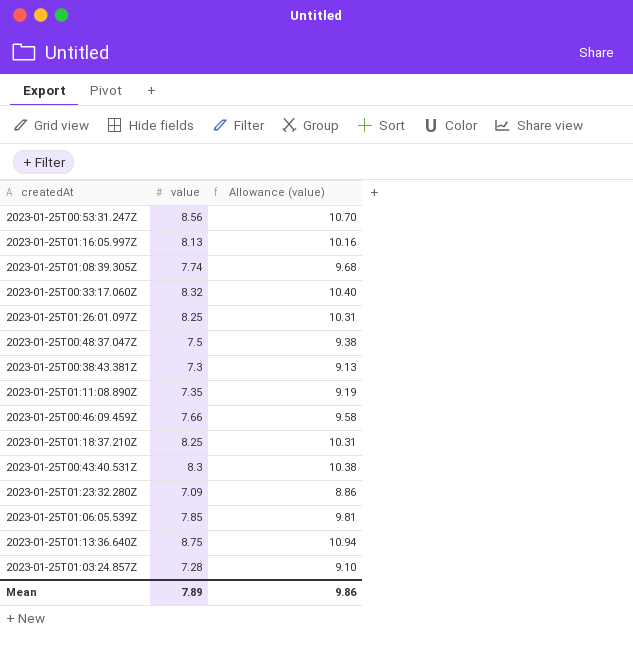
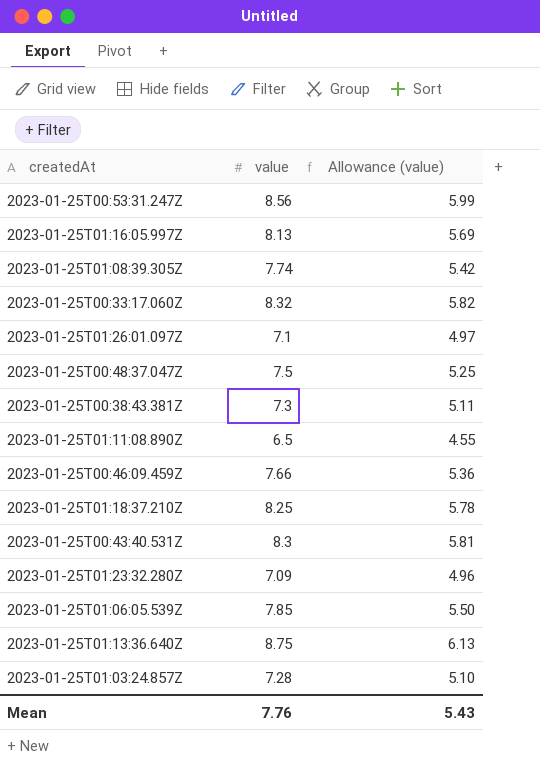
column Allowance (value) | formula: [value] * 1.25 -> [value] * 0.7
2023-01-25T01:26:01.097Z | value: 8.25 -> 7.1
2023-01-25T01:11:08.890Z | value: 7.35 -> 6.5
Mean | value: 7.89 -> 7.76
Mean | Allowance (value): 9.86 -> 5.43

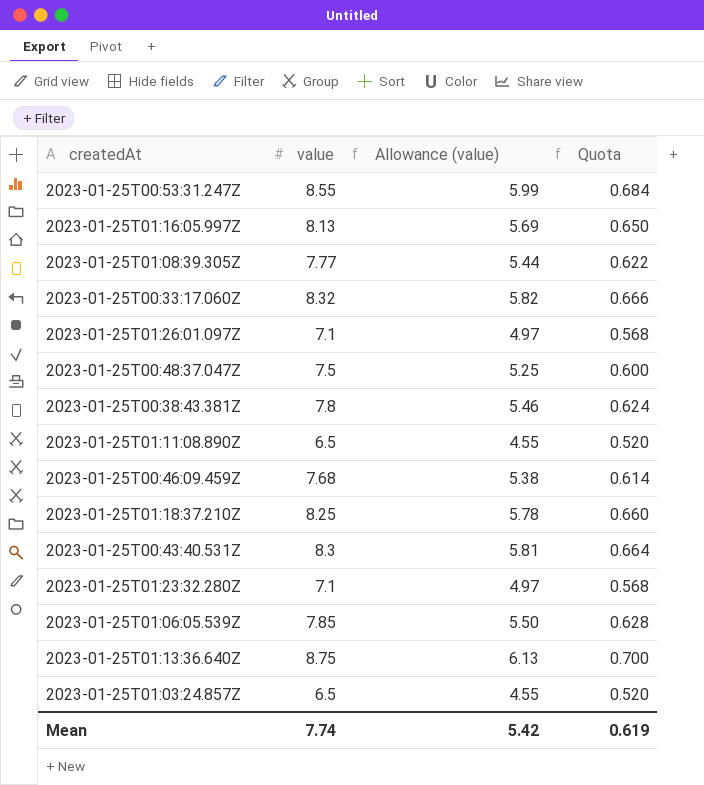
column Quota | formula: none -> [value] * 0.08
2023-01-25T00:53:31.247Z | value: 8.56 -> 8.55
2023-01-25T01:08:39.305Z | value: 7.74 -> 7.77
2023-01-25T01:08:39.305Z | Allowance (value): 5.42 -> 5.44
2023-01-25T00:38:43.381Z | value: 7.3 -> 7.8
2023-01-25T00:38:43.381Z | Allowance (value): 5.11 -> 5.46
2023-01-25T00:46:09.459Z | value: 7.66 -> 7.68
2023-01-25T00:46:09.459Z | Allowance (value): 5.36 -> 5.38
2023-01-25T01:23:32.280Z | value: 7.09 -> 7.1
2023-01-25T01:23:32.280Z | Allowance (value): 4.96 -> 4.97
2023-01-25T01:03:24.857Z | value: 7.28 -> 6.5
2023-01-25T01:03:24.857Z | Allowance (value): 5.10 -> 4.55
Mean | value: 7.76 -> 7.74
Mean | Allowance (value): 5.43 -> 5.42

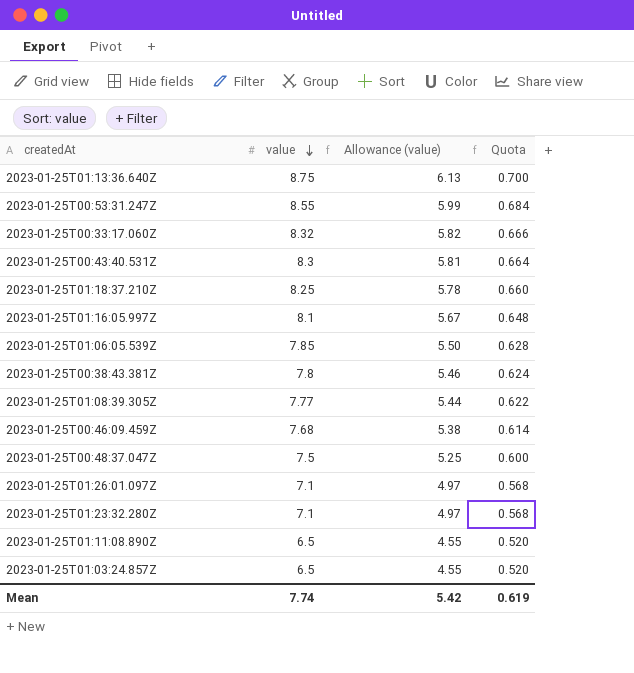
row order: none -> value descending
2023-01-25T01:16:05.997Z | value: 8.13 -> 8.1
2023-01-25T01:16:05.997Z | Allowance (value): 5.69 -> 5.67
2023-01-25T01:16:05.997Z | Quota: 0.650 -> 0.648

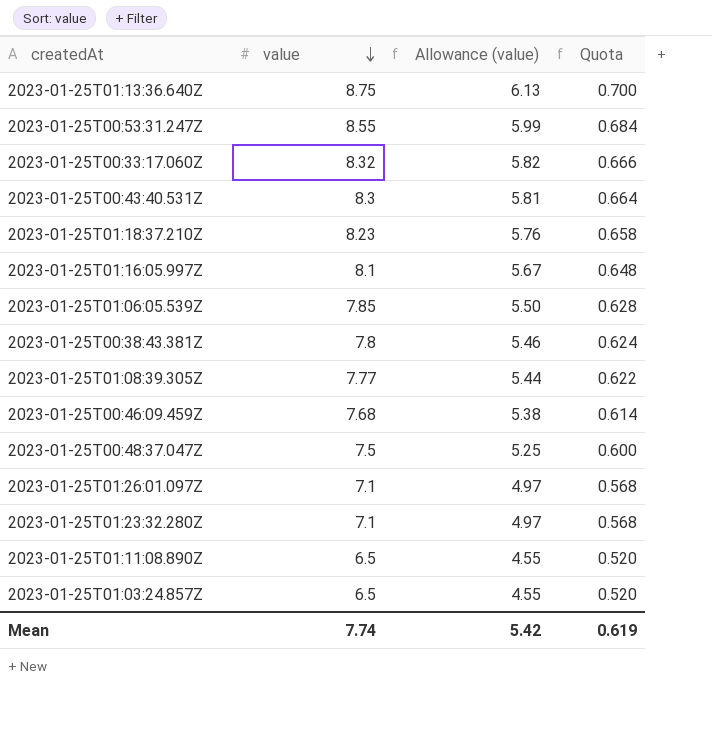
2023-01-25T01:18:37.210Z | value: 8.25 -> 8.23
2023-01-25T01:18:37.210Z | Allowance (value): 5.78 -> 5.76
2023-01-25T01:18:37.210Z | Quota: 0.660 -> 0.658

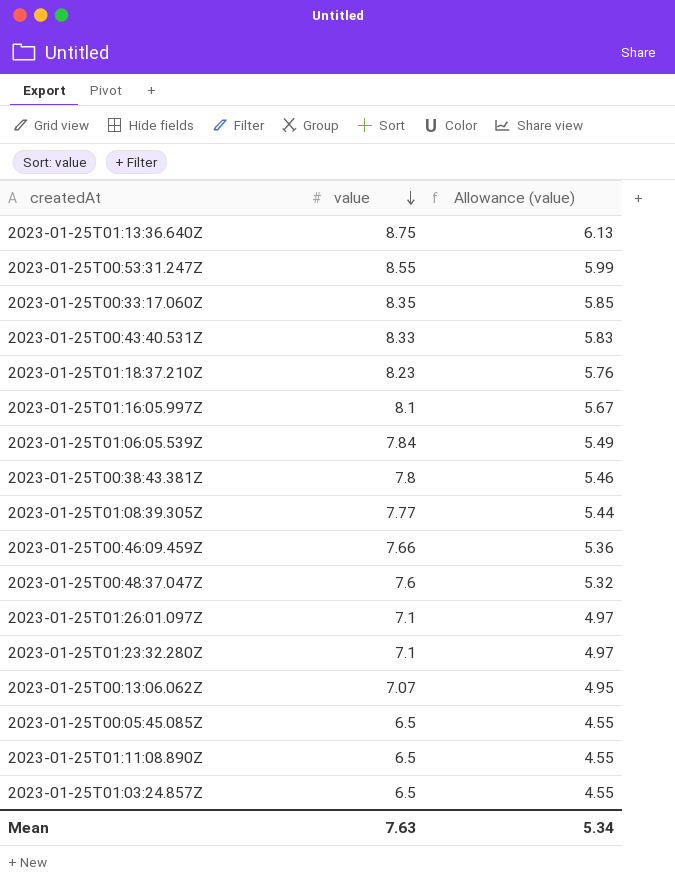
column Quota | formula: [value] * 0.08 -> none
2023-01-25T00:33:17.060Z | value: 8.32 -> 8.35
2023-01-25T00:33:17.060Z | Allowance (value): 5.82 -> 5.85
2023-01-25T00:43:40.531Z | value: 8.3 -> 8.33
2023-01-25T00:43:40.531Z | Allowance (value): 5.81 -> 5.83
2023-01-25T01:06:05.539Z | value: 7.85 -> 7.84
2023-01-25T01:06:05.539Z | Allowance (value): 5.50 -> 5.49
2023-01-25T00:46:09.459Z | value: 7.68 -> 7.66
2023-01-25T00:46:09.459Z | Allowance (value): 5.38 -> 5.36
2023-01-25T00:48:37.047Z | value: 7.5 -> 7.6
2023-01-25T00:48:37.047Z | Allowance (value): 5.25 -> 5.32
row 2023-01-25T00:13:06.062Z: none -> 7.07 | 4.95
row 2023-01-25T00:05:45.085Z: none -> 6.5 | 4.55
Mean | value: 7.74 -> 7.63
Mean | Allowance (value): 5.42 -> 5.34

